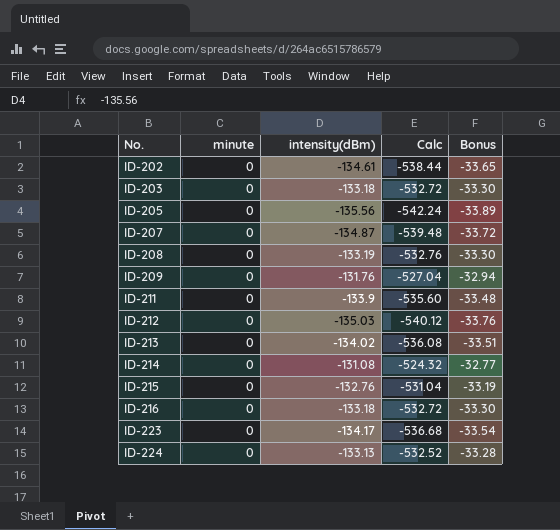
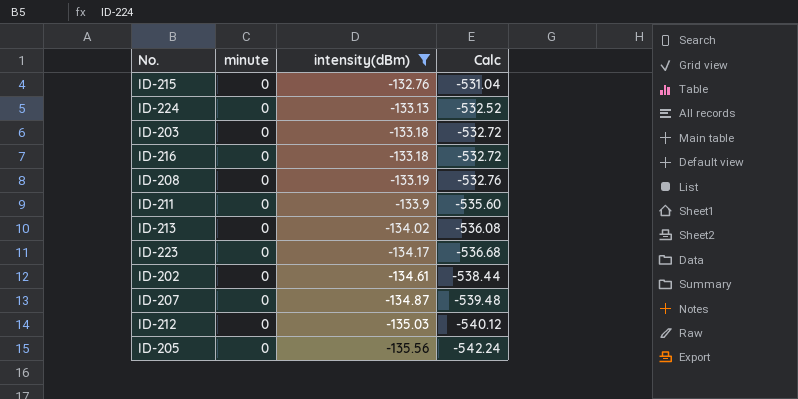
filter: none -> intensity(dBm) <= -132.76
row order: No. ascending -> intensity(dBm) descending
column Bonus | formula: [intensity(dBm)] * 0.25 -> none

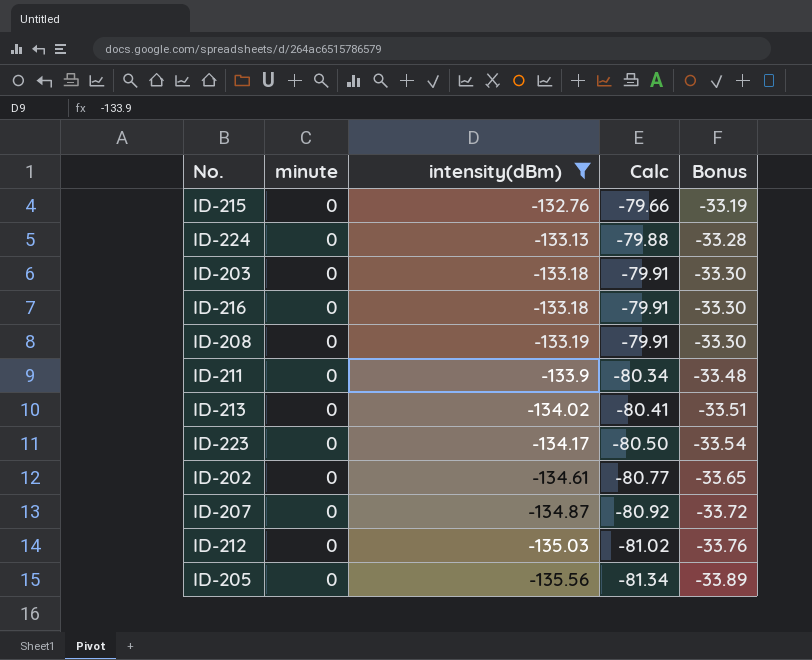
column Calc | formula: [intensity(dBm)] * 4 -> [intensity(dBm)] * 0.6
column Bonus | formula: none -> [intensity(dBm)] * 0.25

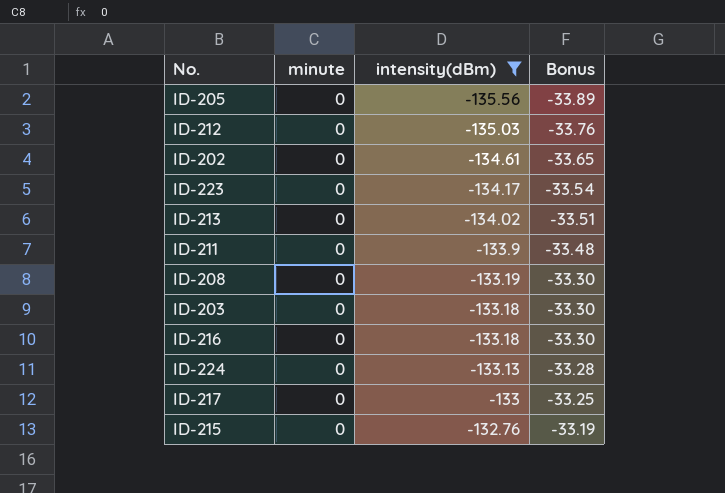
row order: intensity(dBm) descending -> intensity(dBm) ascending
column Calc | formula: [intensity(dBm)] * 0.6 -> none
row ID-207: 0 | -134.87 | -80.92 | -33.72 -> none
row ID-217: none -> 0 | -133 | -33.25

